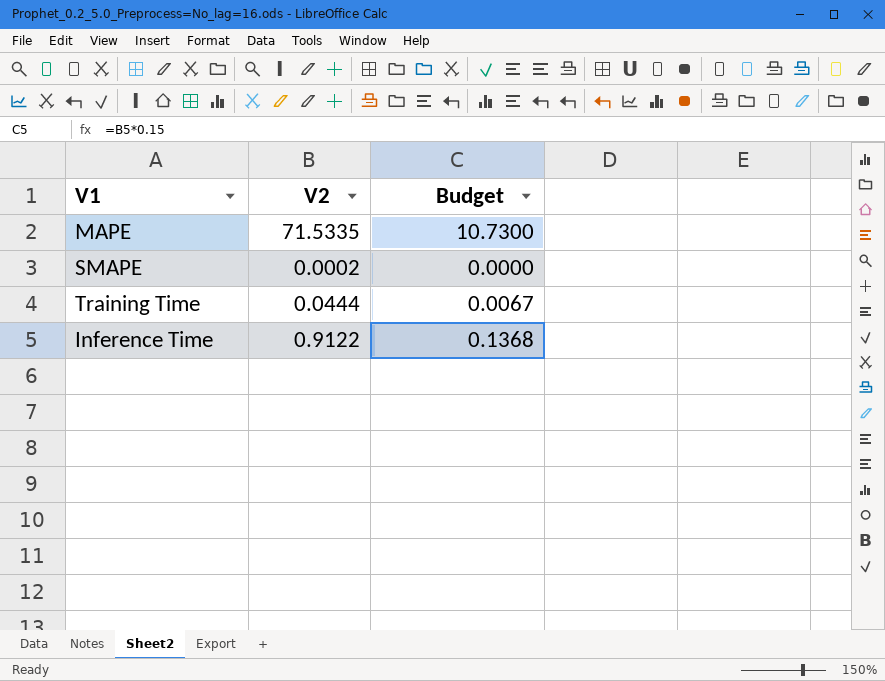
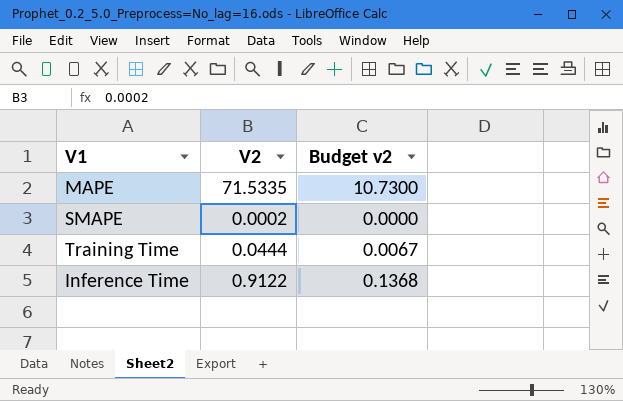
column name: Budget -> Budget v2

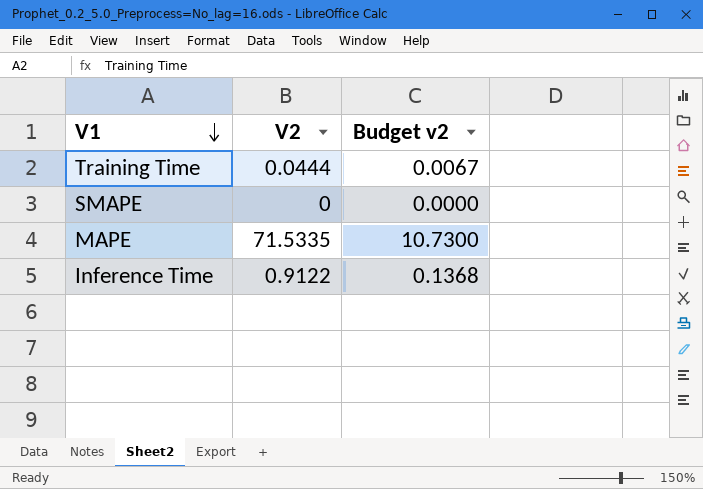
row order: none -> V1 descending
SMAPE | V2: 0.0002 -> 0

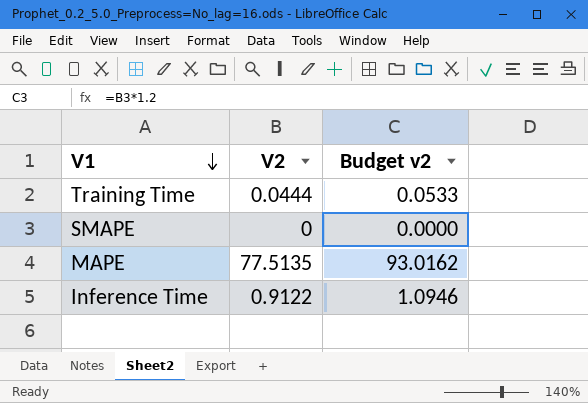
column Budget v2 | formula: [V2] * 0.15 -> [V2] * 1.2
MAPE | V2: 71.5335 -> 77.5135

